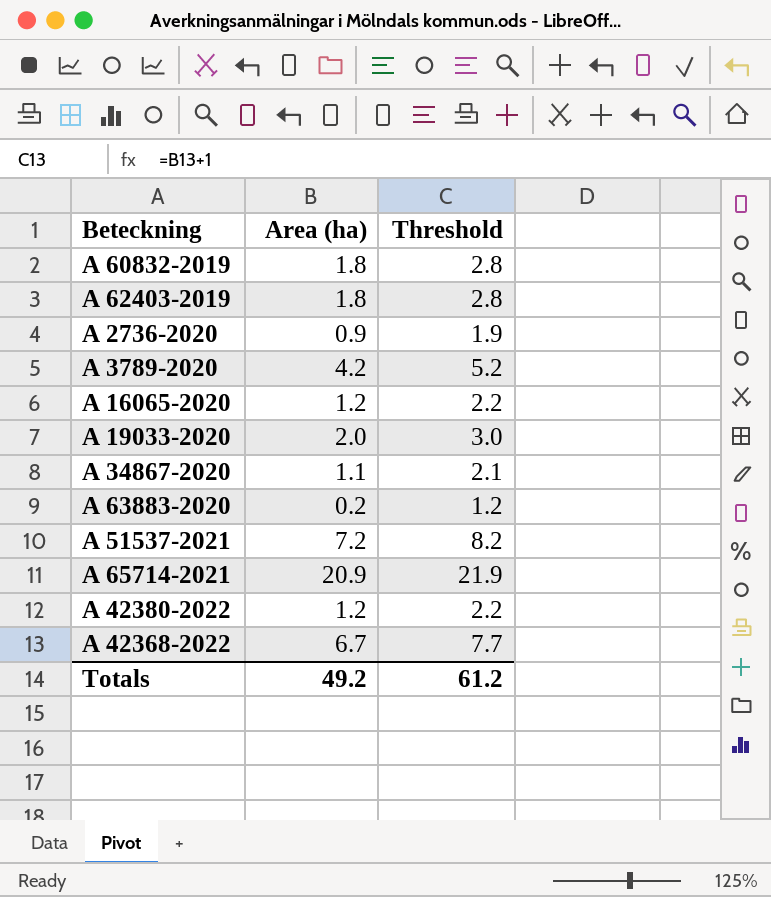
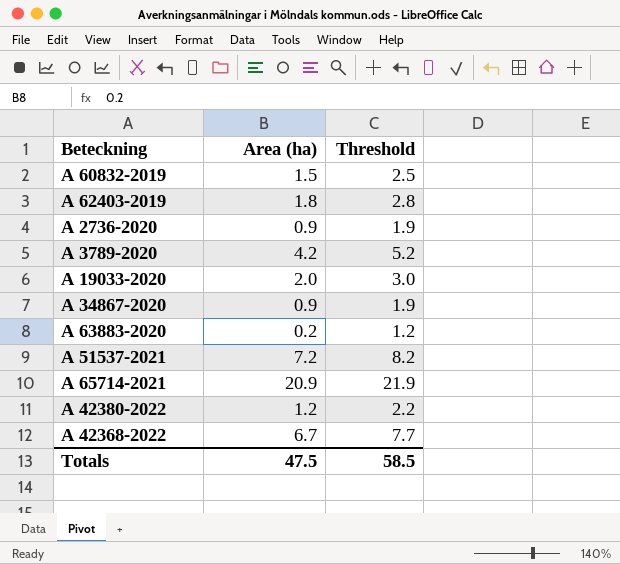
row A 16065-2020: 1.2 | 2.2 -> none
A 60832-2019 | Area (ha): 1.8 -> 1.5
A 60832-2019 | Threshold: 2.8 -> 2.5
A 34867-2020 | Area (ha): 1.1 -> 0.9
A 34867-2020 | Threshold: 2.1 -> 1.9
Totals | Area (ha): 49.2 -> 47.5
Totals | Threshold: 61.2 -> 58.5

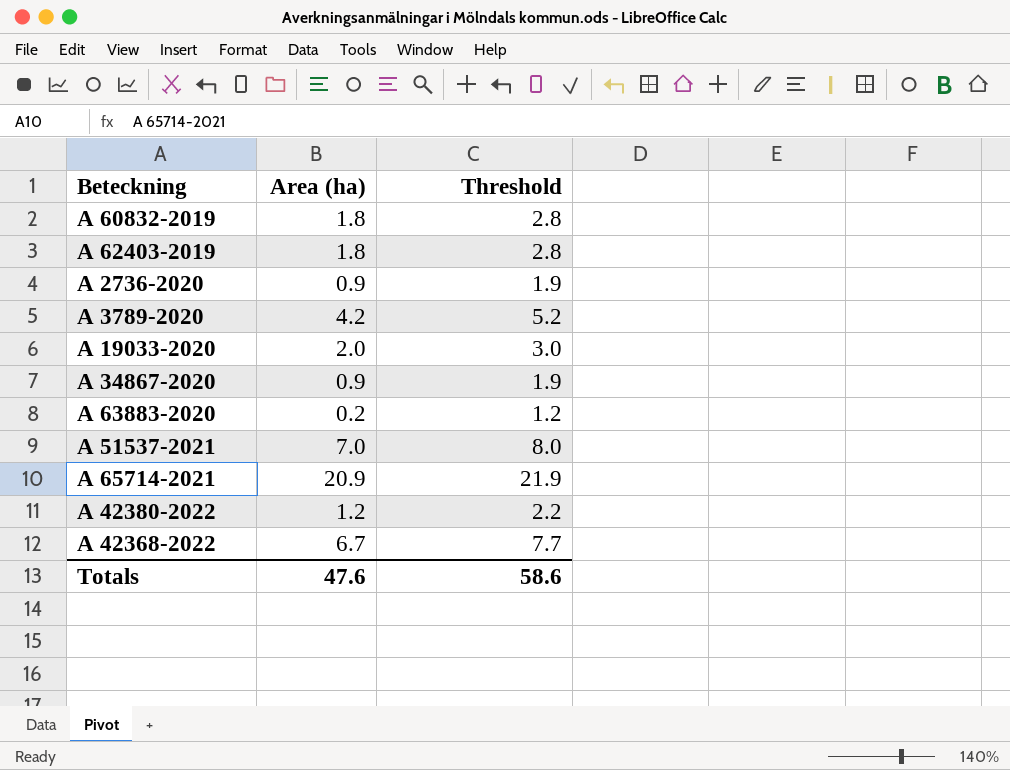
A 60832-2019 | Area (ha): 1.5 -> 1.8
A 60832-2019 | Threshold: 2.5 -> 2.8
A 51537-2021 | Area (ha): 7.2 -> 7.0
A 51537-2021 | Threshold: 8.2 -> 8.0
Totals | Area (ha): 47.5 -> 47.6
Totals | Threshold: 58.5 -> 58.6

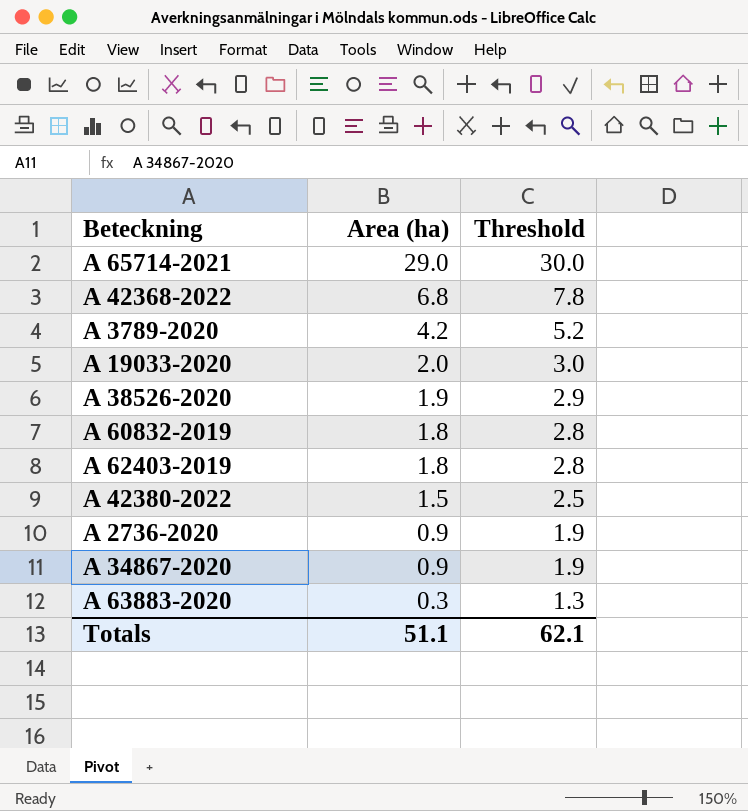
row order: none -> Area (ha) descending
row A 51537-2021: 7.0 | 8.0 -> none
A 65714-2021 | Area (ha): 20.9 -> 29.0
A 65714-2021 | Threshold: 21.9 -> 30.0
A 42368-2022 | Area (ha): 6.7 -> 6.8
A 42368-2022 | Threshold: 7.7 -> 7.8
row A 38526-2020: none -> 1.9 | 2.9
A 42380-2022 | Area (ha): 1.2 -> 1.5
A 42380-2022 | Threshold: 2.2 -> 2.5
A 63883-2020 | Area (ha): 0.2 -> 0.3
A 63883-2020 | Threshold: 1.2 -> 1.3
Totals | Area (ha): 47.6 -> 51.1
Totals | Threshold: 58.6 -> 62.1

